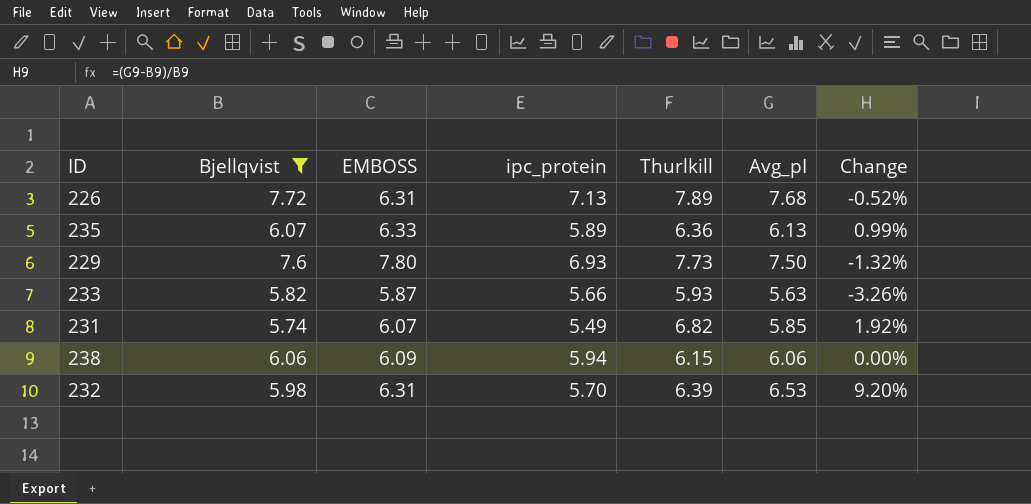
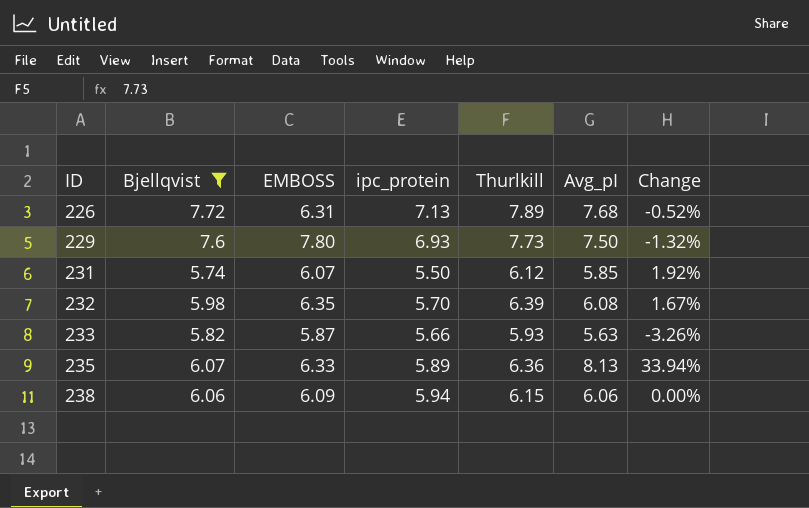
row order: none -> ID ascending
231 | ipc_protein: 5.49 -> 5.50
231 | Thurlkill: 6.82 -> 6.12
232 | EMBOSS: 6.31 -> 6.35
232 | Avg_pI: 6.53 -> 6.08
232 | Change: 9.20% -> 1.67%
235 | Avg_pI: 6.13 -> 8.13
235 | Change: 0.99% -> 33.94%

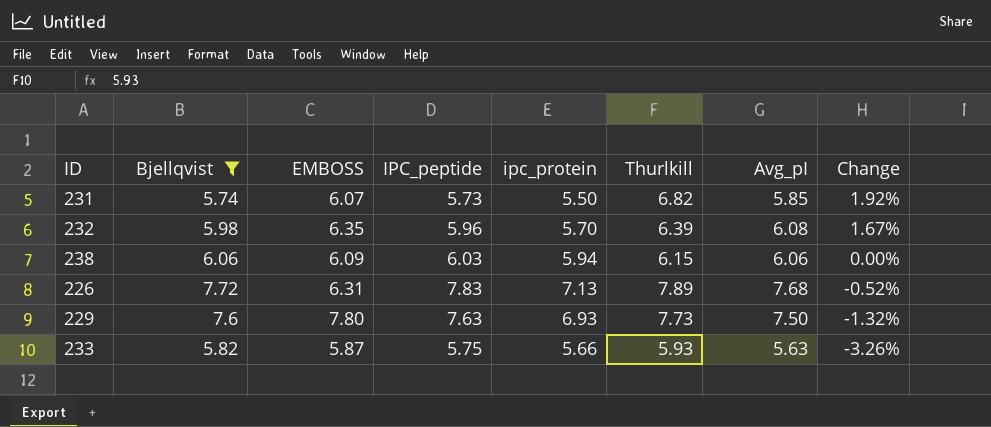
row order: ID ascending -> Change descending
column IPC_peptide | position: none -> 4
row 235: 6.07 | 6.33 | 5.89 | 6.36 | 8.13 | 33.94% -> none
231 | Thurlkill: 6.12 -> 6.82

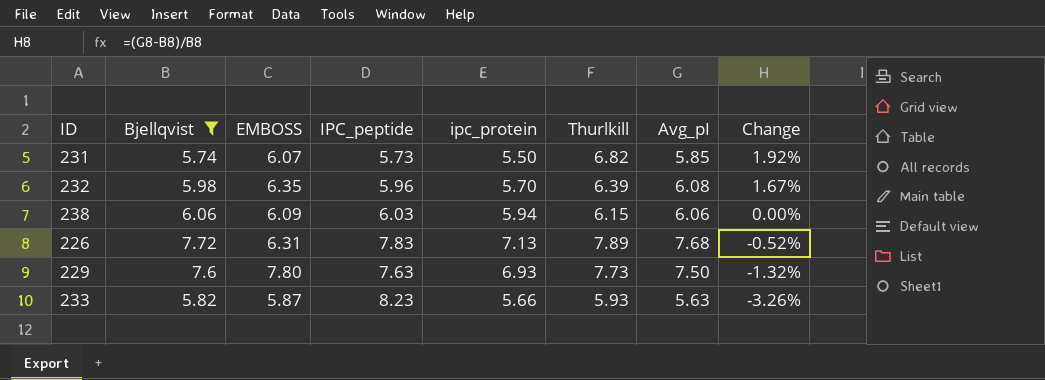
233 | IPC_peptide: 5.75 -> 8.23

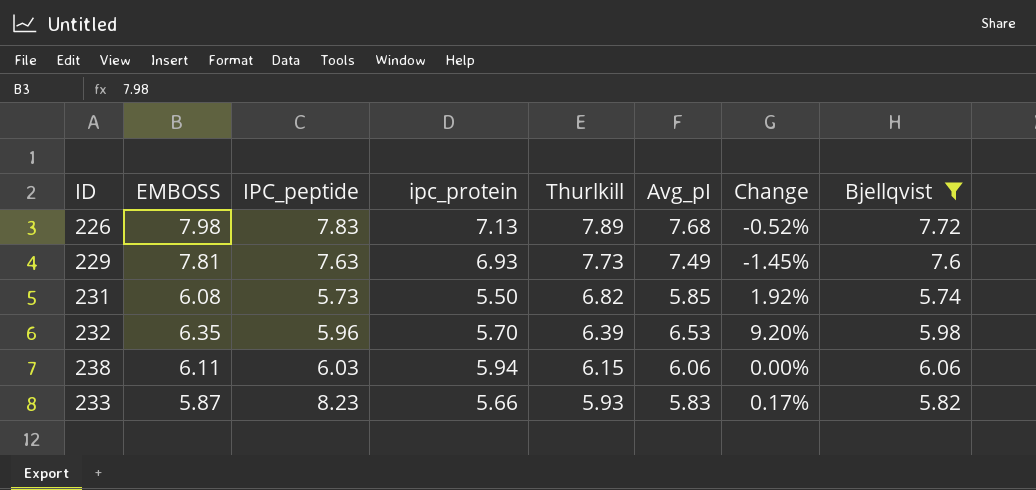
row order: Change descending -> Thurlkill descending
column Bjellqvist | position: 2 -> 8
226 | EMBOSS: 6.31 -> 7.98
229 | EMBOSS: 7.80 -> 7.81
229 | Avg_pI: 7.50 -> 7.49
229 | Change: -1.32% -> -1.45%
231 | EMBOSS: 6.07 -> 6.08
232 | Avg_pI: 6.08 -> 6.53
232 | Change: 1.67% -> 9.20%
238 | EMBOSS: 6.09 -> 6.11
233 | Avg_pI: 5.63 -> 5.83
233 | Change: -3.26% -> 0.17%

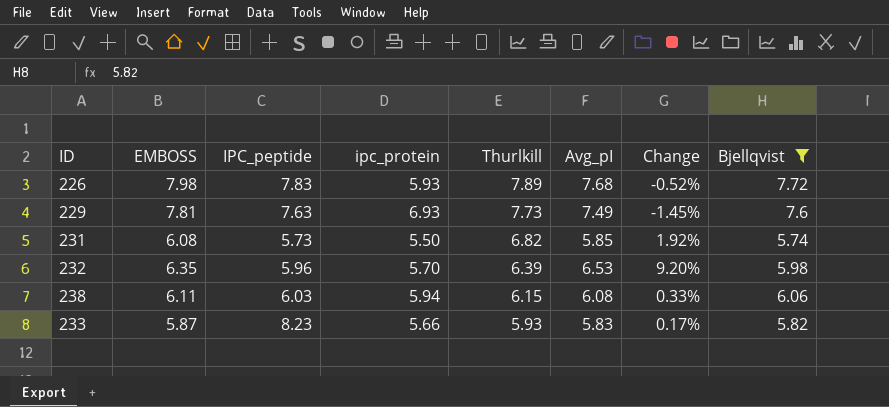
226 | ipc_protein: 7.13 -> 5.93
238 | Avg_pI: 6.06 -> 6.08
238 | Change: 0.00% -> 0.33%

